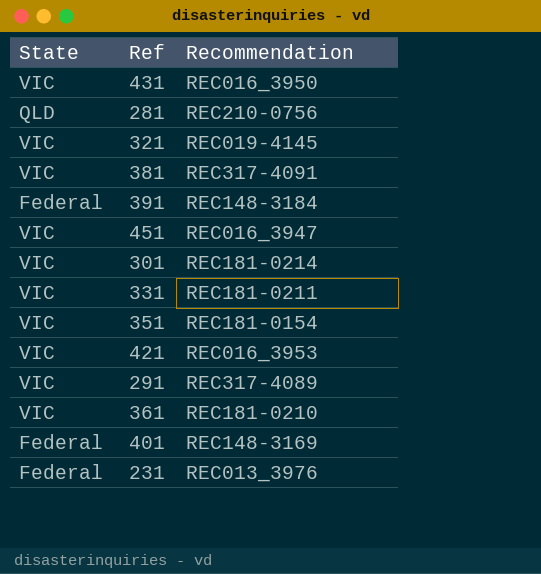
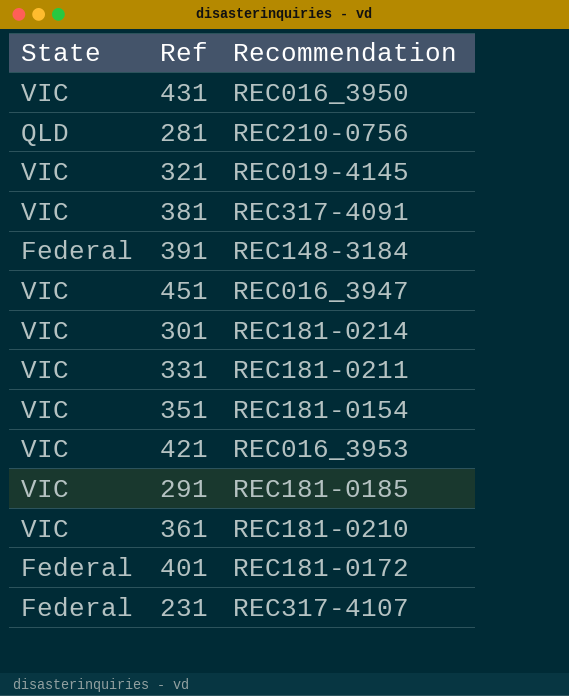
291 | Recommendation: REC317-4089 -> REC181-0185
401 | Recommendation: REC148-3169 -> REC181-0172
231 | Recommendation: REC013_3976 -> REC317-4107

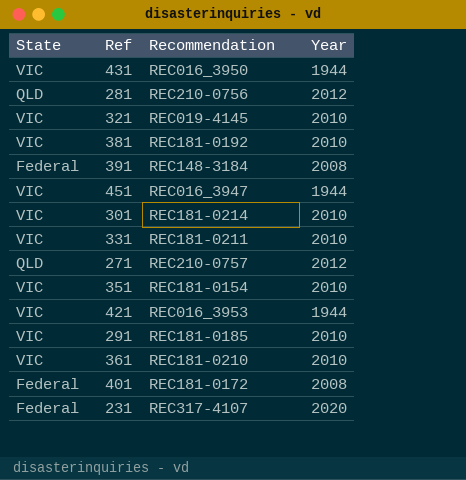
column Year | position: none -> 4
381 | Recommendation: REC317-4091 -> REC181-0192
row 271: none -> QLD | REC210-0757 | 2012

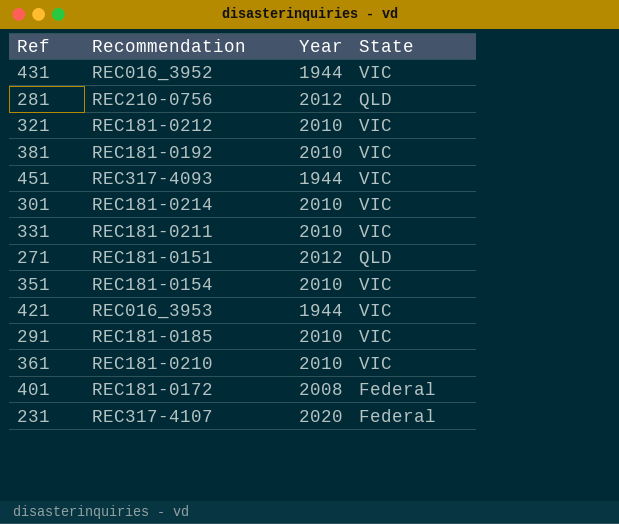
column State | position: 1 -> 4
row 391: Federal | REC148-3184 | 2008 -> none
431 | Recommendation: REC016_3950 -> REC016_3952
321 | Recommendation: REC019-4145 -> REC181-0212
451 | Recommendation: REC016_3947 -> REC317-4093
271 | Recommendation: REC210-0757 -> REC181-0151

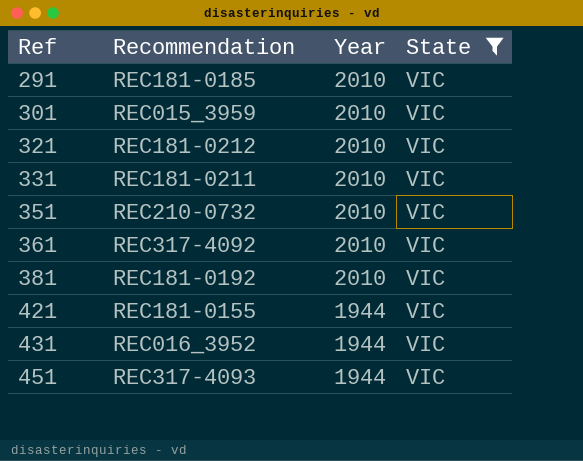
filter: none -> State = VIC
row order: none -> Ref ascending
301 | Recommendation: REC181-0214 -> REC015_3959
351 | Recommendation: REC181-0154 -> REC210-0732
361 | Recommendation: REC181-0210 -> REC317-4092
421 | Recommendation: REC016_3953 -> REC181-0155

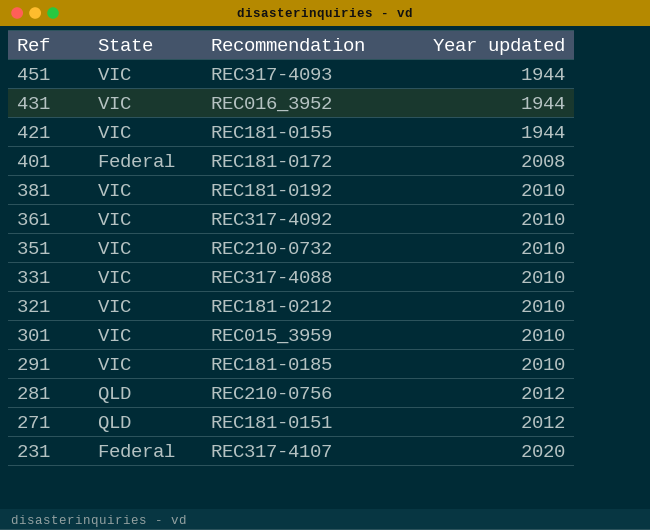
filter: State = VIC -> none
row order: Ref ascending -> Ref descending
column State | position: 4 -> 2
column name: Year -> Year updated
331 | Recommendation: REC181-0211 -> REC317-4088

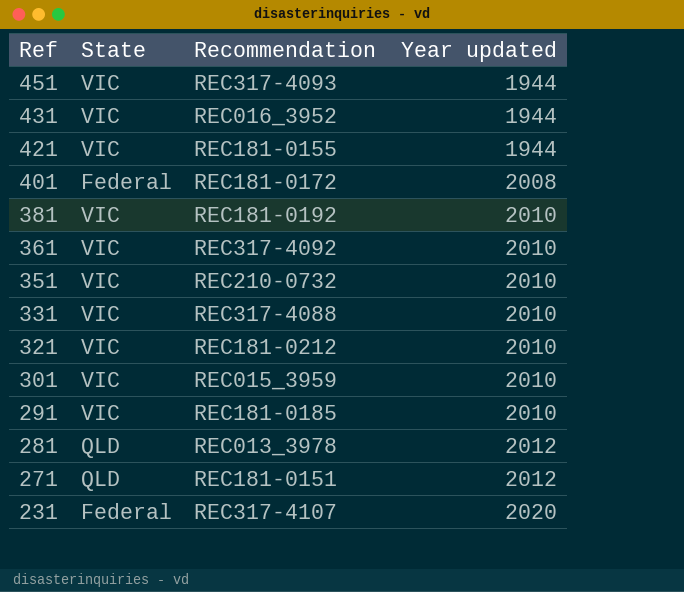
281 | Recommendation: REC210-0756 -> REC013_3978

